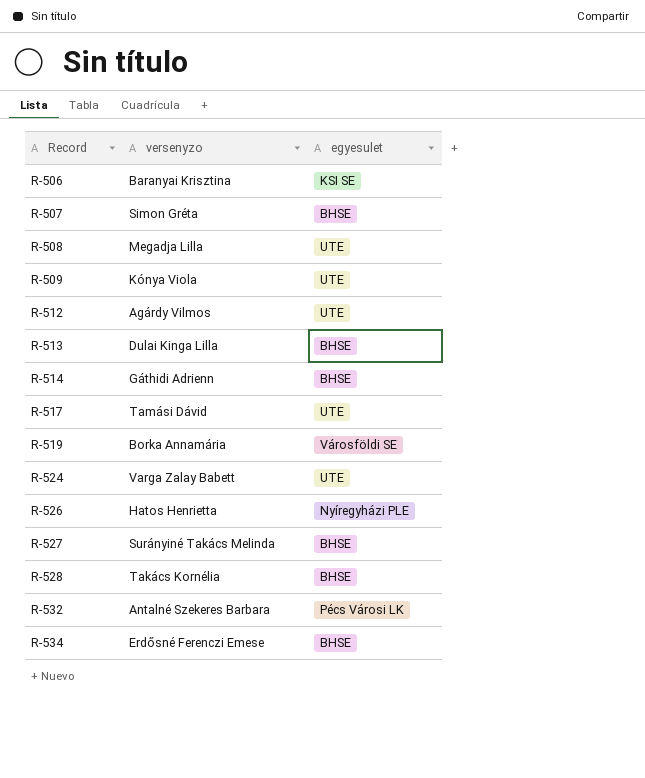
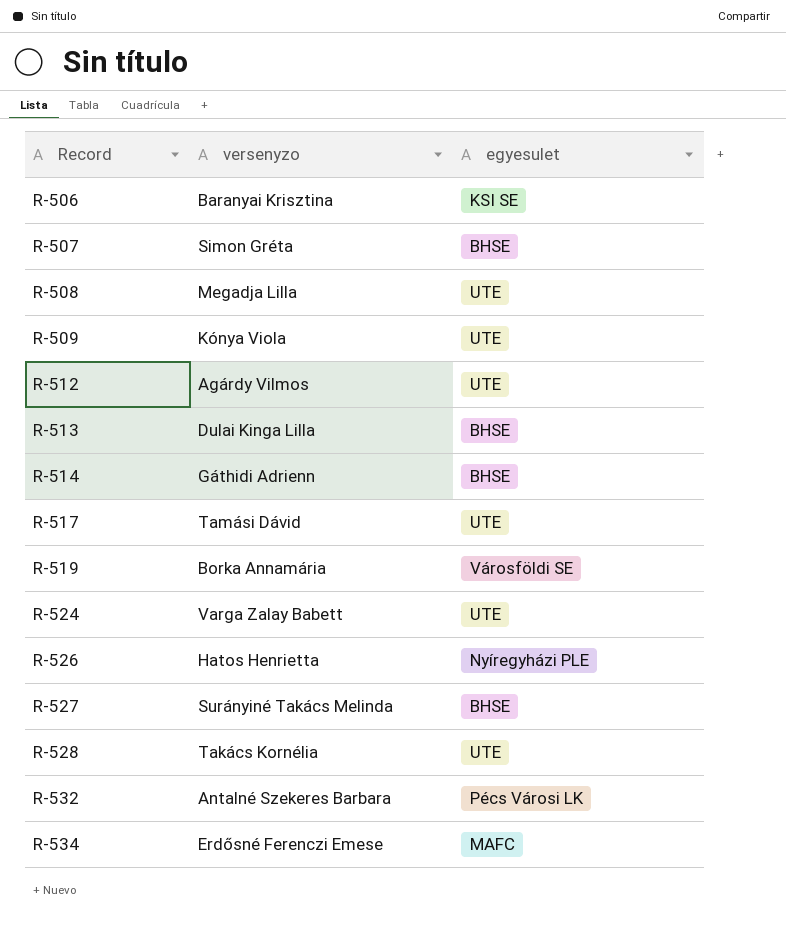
R-528 | egyesulet: BHSE -> UTE
R-534 | egyesulet: BHSE -> MAFC

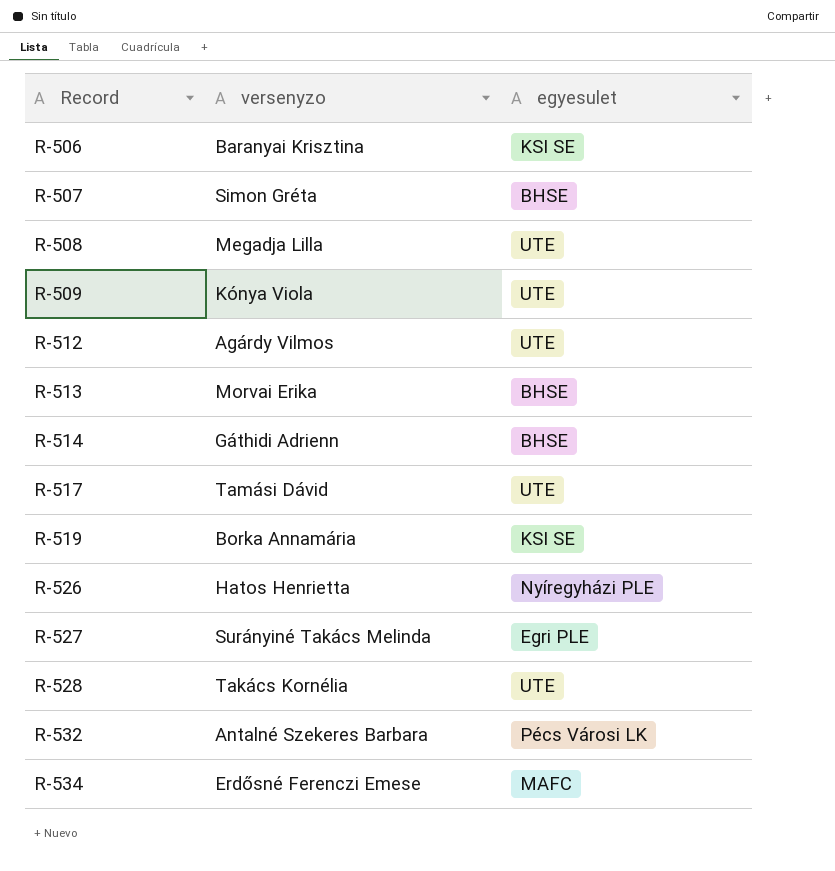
row R-524: Varga Zalay Babett | UTE -> none
R-513 | versenyzo: Dulai Kinga Lilla -> Morvai Erika
R-519 | egyesulet: Városföldi SE -> KSI SE
R-527 | egyesulet: BHSE -> Egri PLE

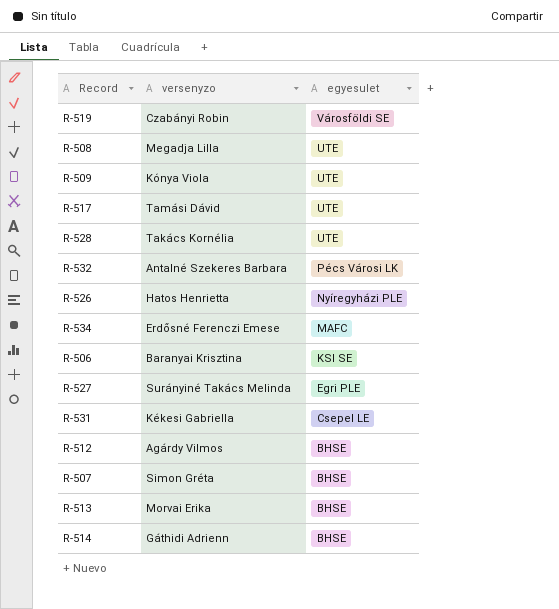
row order: Record ascending -> egyesulet descending
R-519 | versenyzo: Borka Annamária -> Czabányi Robin
R-519 | egyesulet: KSI SE -> Városföldi SE
row R-531: none -> Kékesi Gabriella | Csepel LE
R-512 | egyesulet: UTE -> BHSE

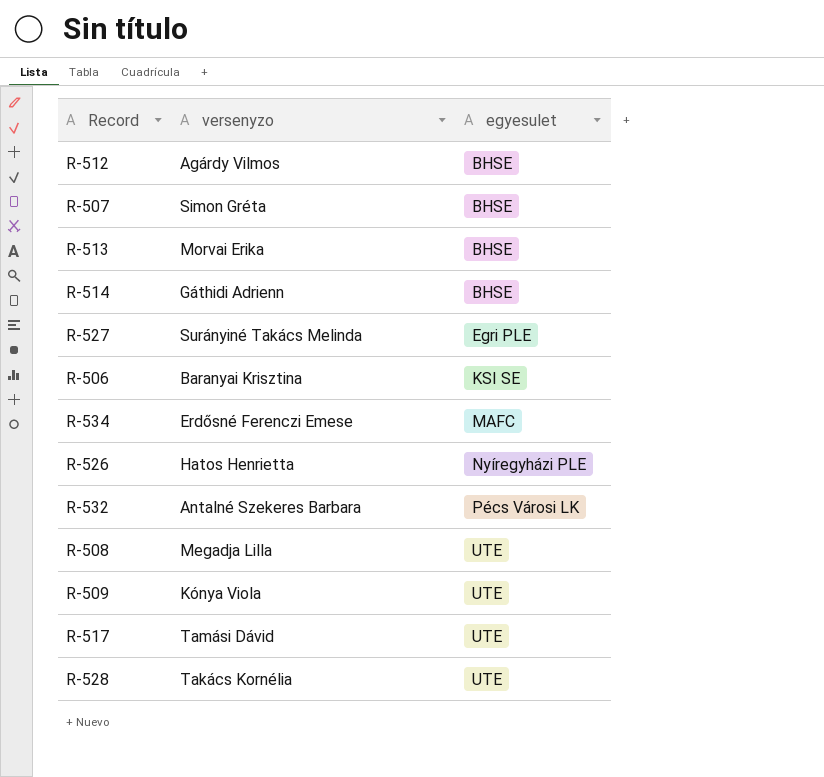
row order: egyesulet descending -> egyesulet ascending
row R-519: Czabányi Robin | Városföldi SE -> none
row R-531: Kékesi Gabriella | Csepel LE -> none

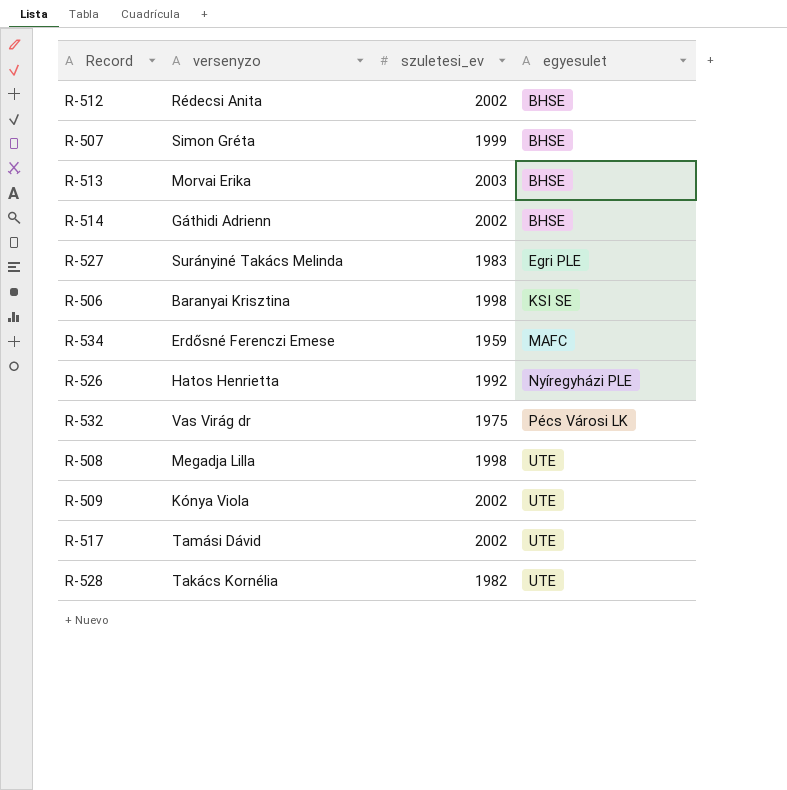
column szuletesi_ev | position: none -> 3
R-512 | versenyzo: Agárdy Vilmos -> Rédecsi Anita
R-532 | versenyzo: Antalné Szekeres Barbara -> Vas Virág dr

